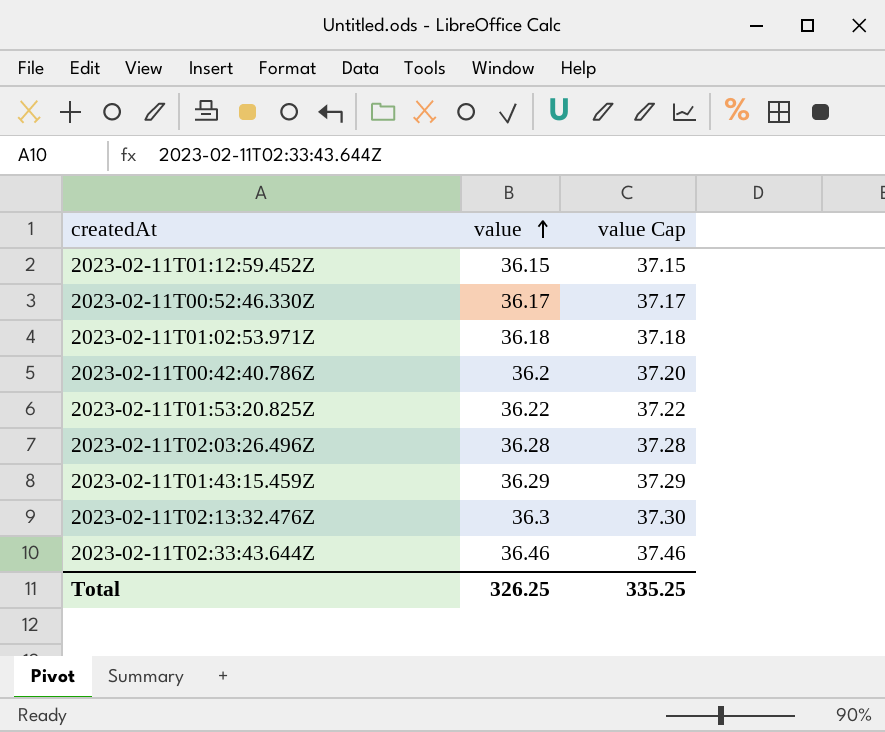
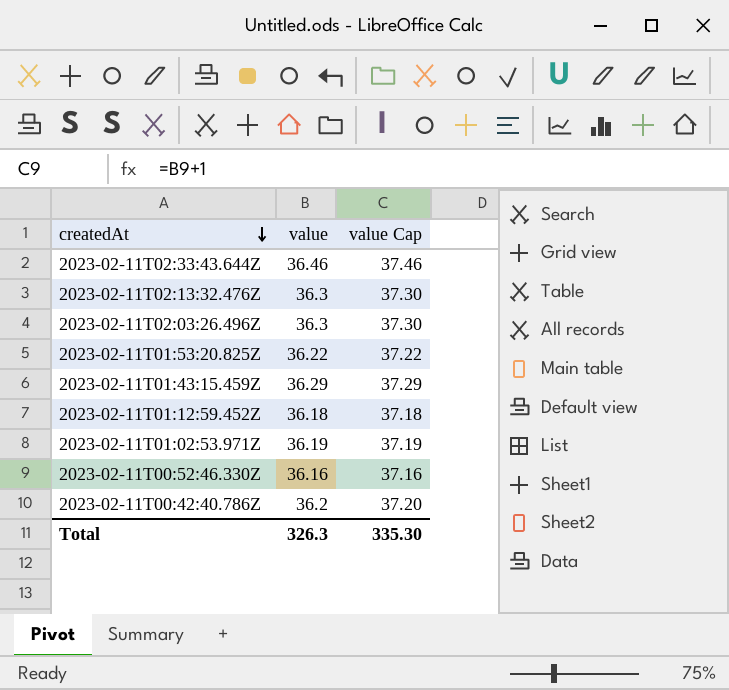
row order: value ascending -> createdAt descending
2023-02-11T02:03:26.496Z | value: 36.28 -> 36.3
2023-02-11T02:03:26.496Z | value Cap: 37.28 -> 37.30
2023-02-11T01:12:59.452Z | value: 36.15 -> 36.18
2023-02-11T01:12:59.452Z | value Cap: 37.15 -> 37.18
2023-02-11T01:02:53.971Z | value: 36.18 -> 36.19
2023-02-11T01:02:53.971Z | value Cap: 37.18 -> 37.19
2023-02-11T00:52:46.330Z | value: 36.17 -> 36.16
2023-02-11T00:52:46.330Z | value Cap: 37.17 -> 37.16
Total | value: 326.25 -> 326.3
Total | value Cap: 335.25 -> 335.30

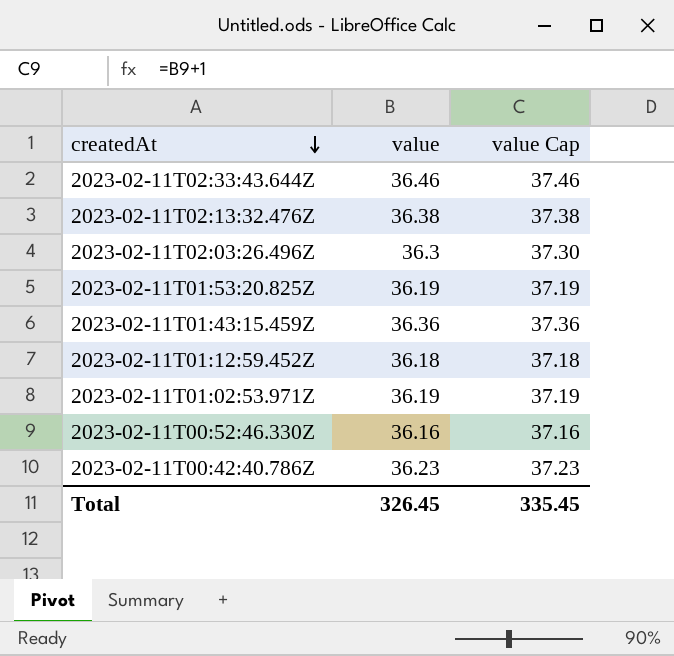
2023-02-11T02:13:32.476Z | value: 36.3 -> 36.38
2023-02-11T02:13:32.476Z | value Cap: 37.30 -> 37.38
2023-02-11T01:53:20.825Z | value: 36.22 -> 36.19
2023-02-11T01:53:20.825Z | value Cap: 37.22 -> 37.19
2023-02-11T01:43:15.459Z | value: 36.29 -> 36.36
2023-02-11T01:43:15.459Z | value Cap: 37.29 -> 37.36
2023-02-11T00:42:40.786Z | value: 36.2 -> 36.23
2023-02-11T00:42:40.786Z | value Cap: 37.20 -> 37.23
Total | value: 326.3 -> 326.45
Total | value Cap: 335.30 -> 335.45

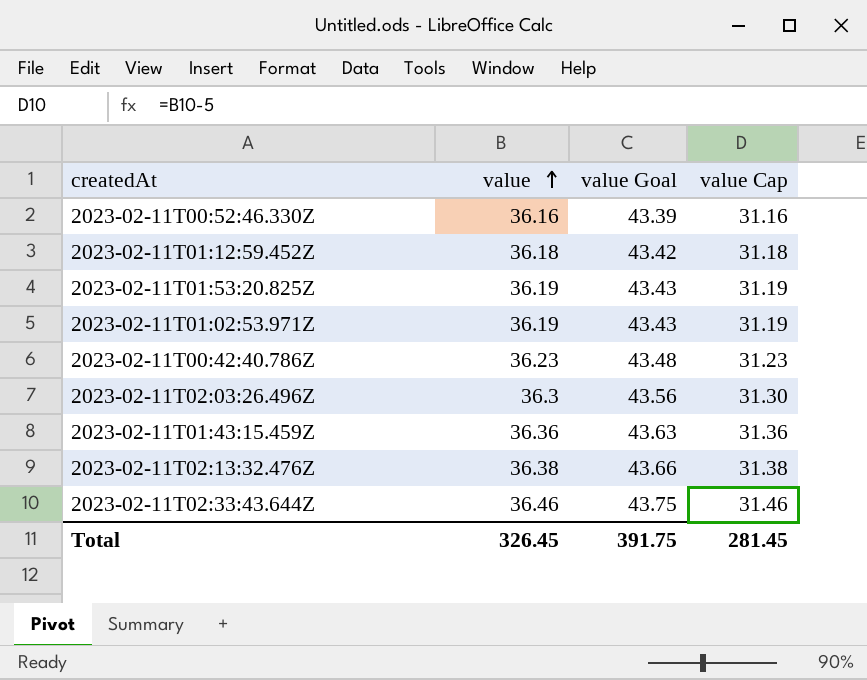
row order: createdAt descending -> value ascending
column value Goal | formula: none -> [value] * 1.2
column value Cap | formula: [value] + 1 -> [value] - 5
Total | value Cap: 335.45 -> 281.45

